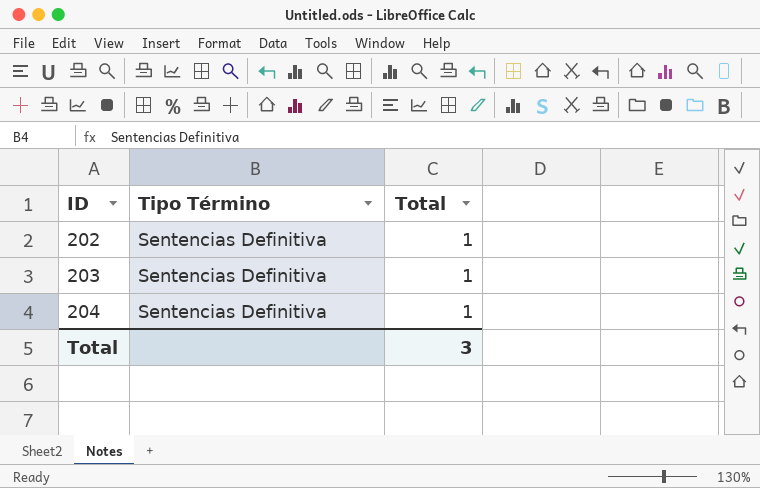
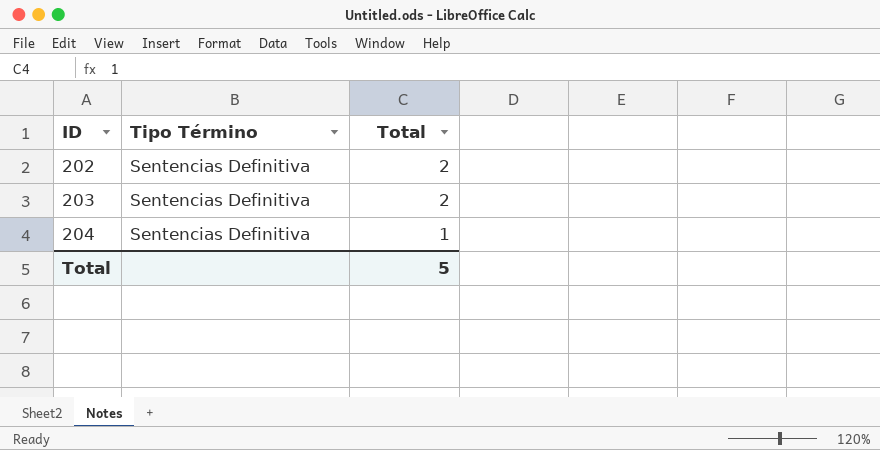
202 | Total: 1 -> 2
203 | Total: 1 -> 2
Total | Total: 3 -> 5

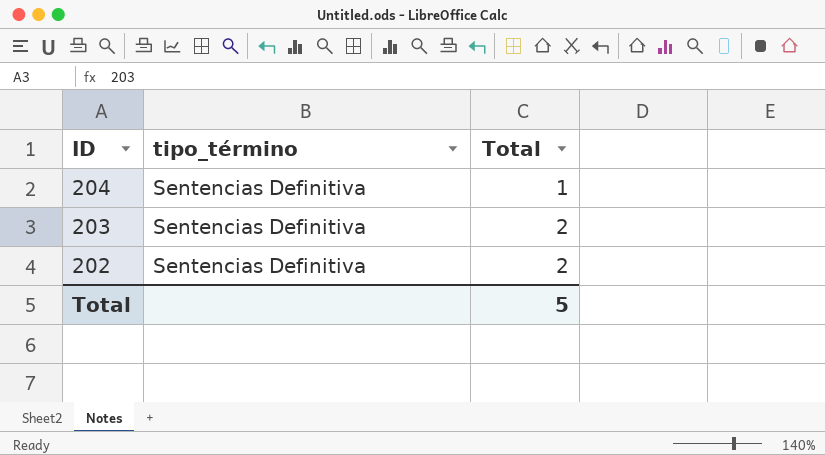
row order: ID ascending -> ID descending
column name: Tipo Término -> tipo_término

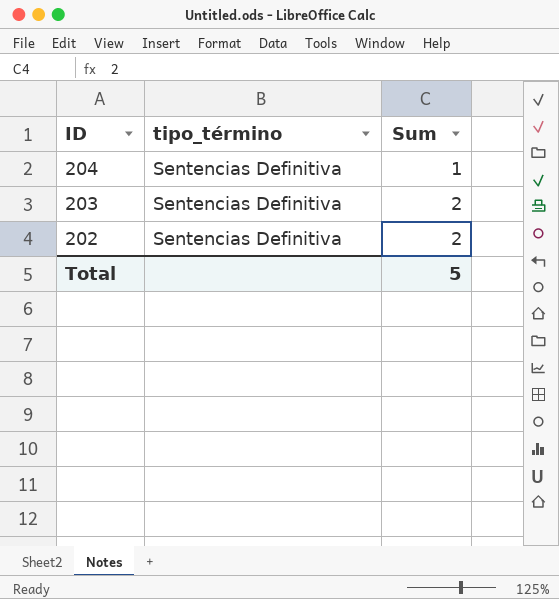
column name: Total -> Sum

